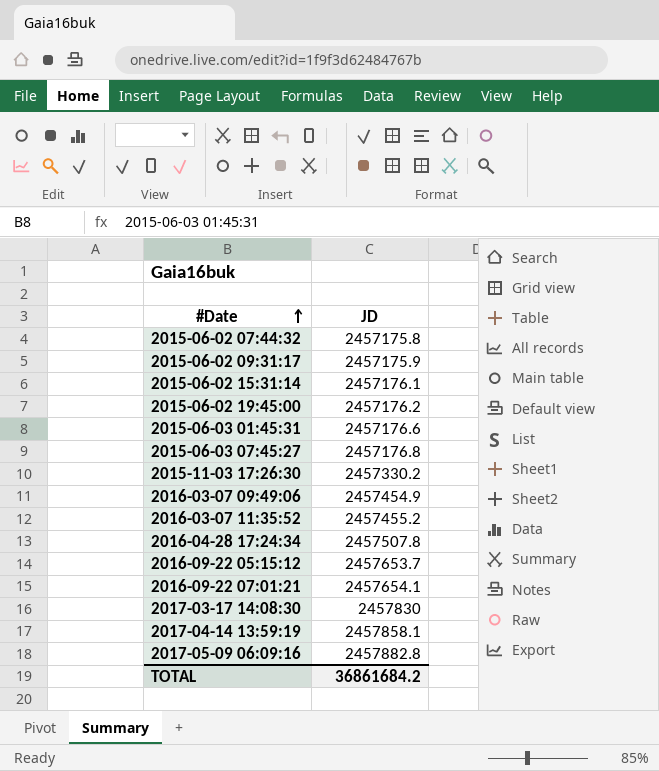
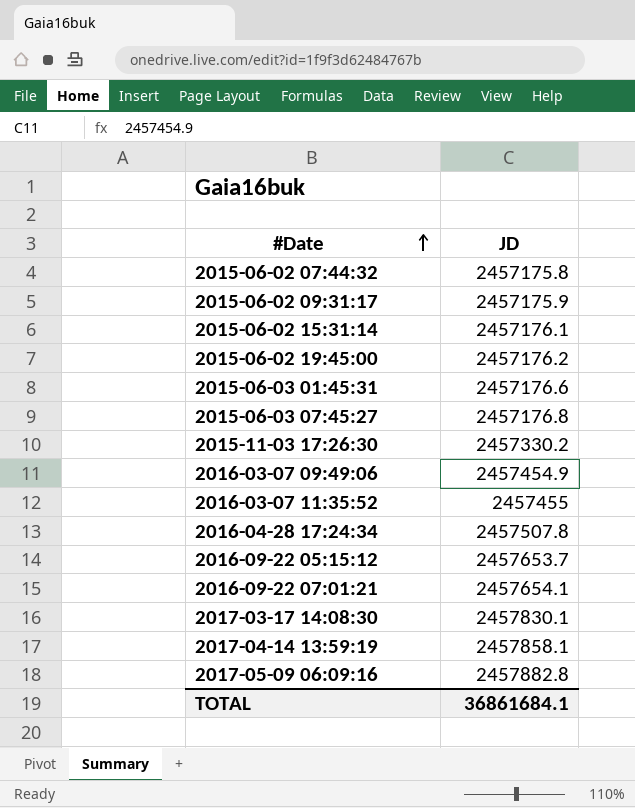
2016-03-07 11:35:52 | JD: 2457455.2 -> 2457455
2017-03-17 14:08:30 | JD: 2457830 -> 2457830.1
TOTAL | JD: 36861684.2 -> 36861684.1

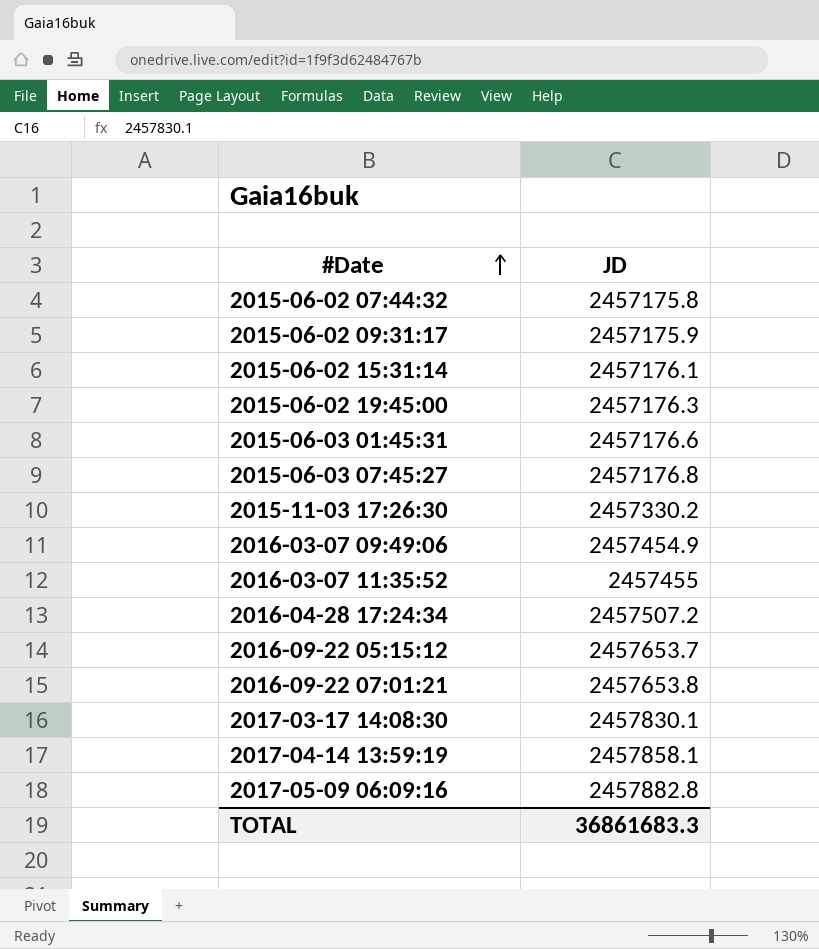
2015-06-02 19:45:00 | JD: 2457176.2 -> 2457176.3
2016-04-28 17:24:34 | JD: 2457507.8 -> 2457507.2
2016-09-22 07:01:21 | JD: 2457654.1 -> 2457653.8
TOTAL | JD: 36861684.1 -> 36861683.3

